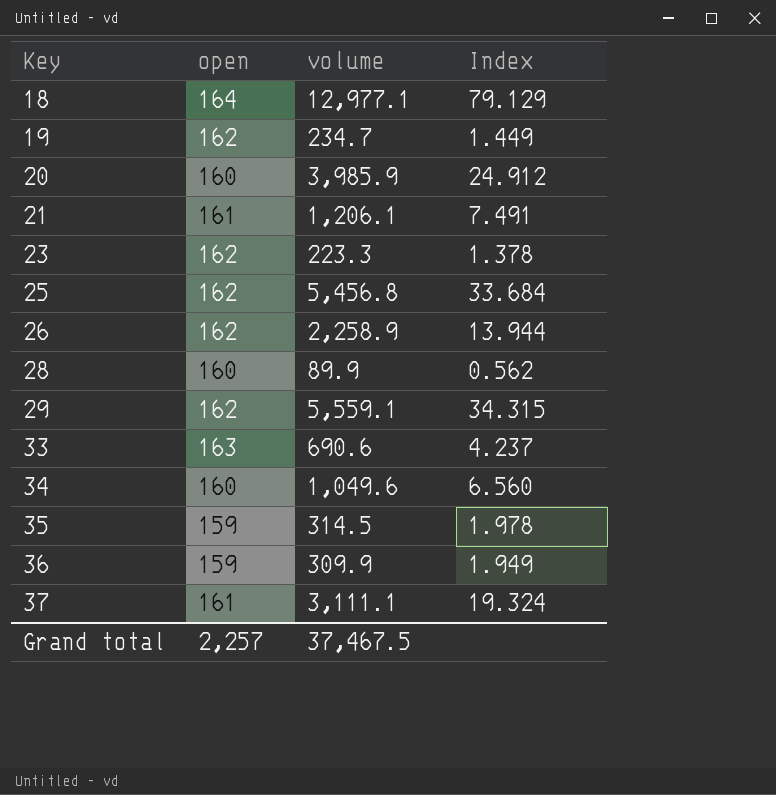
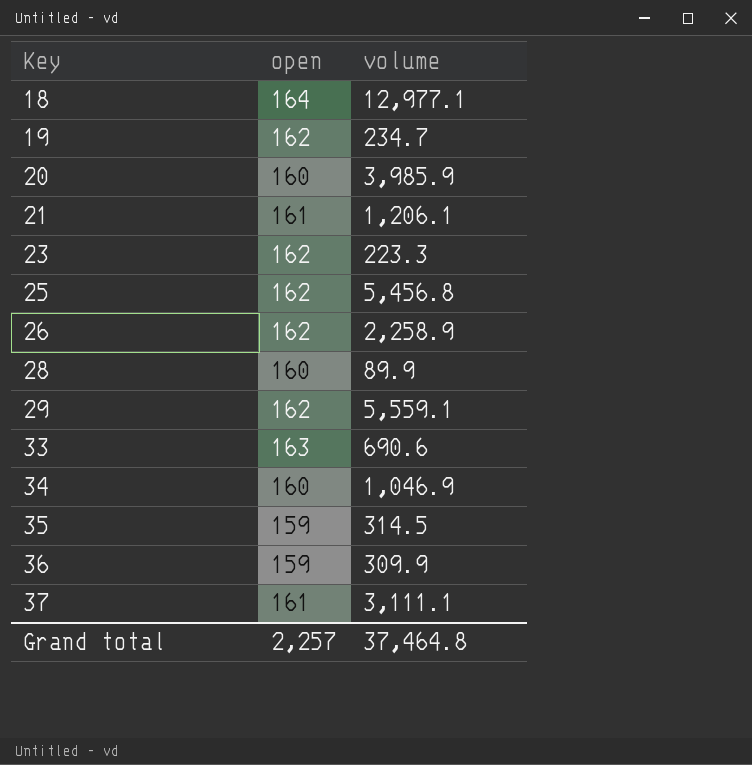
column Index | formula: [volume] / [open] -> none
34 | volume: 1,049.6 -> 1,046.9
Grand total | volume: 37,467.5 -> 37,464.8

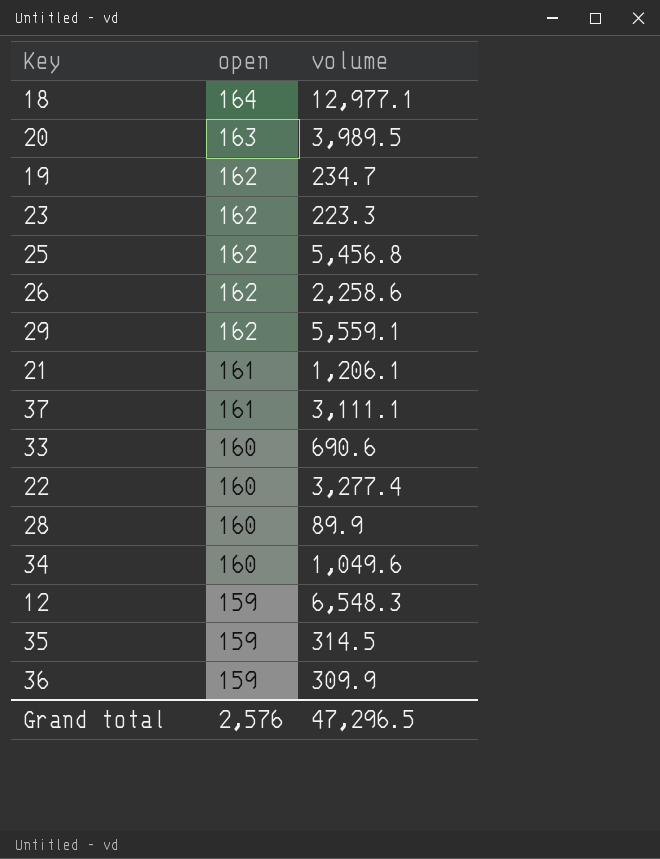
row order: Key ascending -> open descending
20 | open: 160 -> 163
20 | volume: 3,985.9 -> 3,989.5
26 | volume: 2,258.9 -> 2,258.6
33 | open: 163 -> 160
row 22: none -> 160 | 3,277.4
34 | volume: 1,046.9 -> 1,049.6
row 12: none -> 159 | 6,548.3
Grand total | open: 2,257 -> 2,576
Grand total | volume: 37,464.8 -> 47,296.5

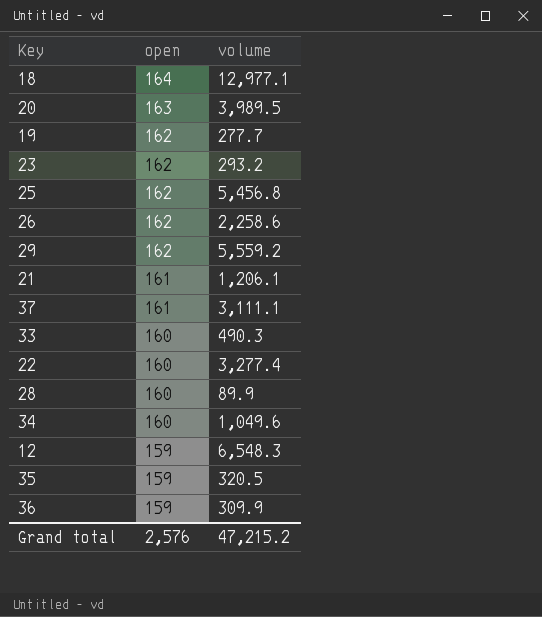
19 | volume: 234.7 -> 277.7
23 | volume: 223.3 -> 293.2
29 | volume: 5,559.1 -> 5,559.2
33 | volume: 690.6 -> 490.3
35 | volume: 314.5 -> 320.5
Grand total | volume: 47,296.5 -> 47,215.2

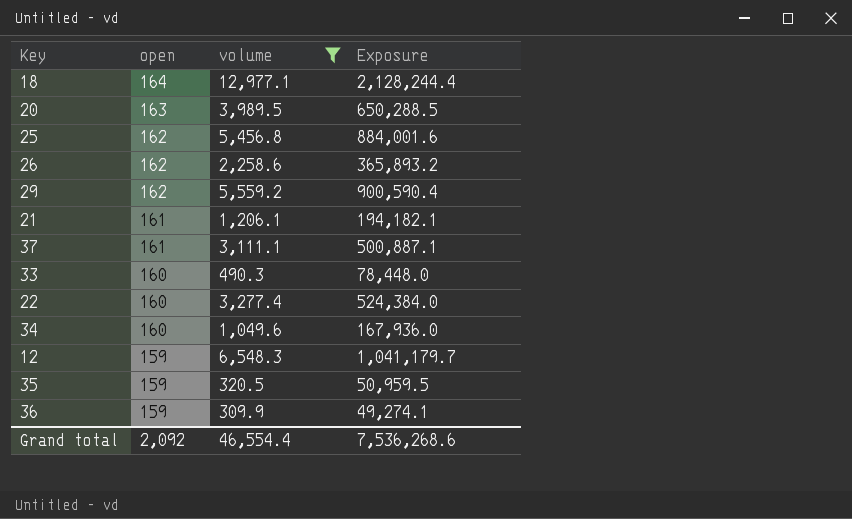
filter: none -> volume >= 309.9
column Exposure | formula: none -> [open] * [volume]
Grand total | open: 2,576 -> 2,092
Grand total | volume: 47,215.2 -> 46,554.4

